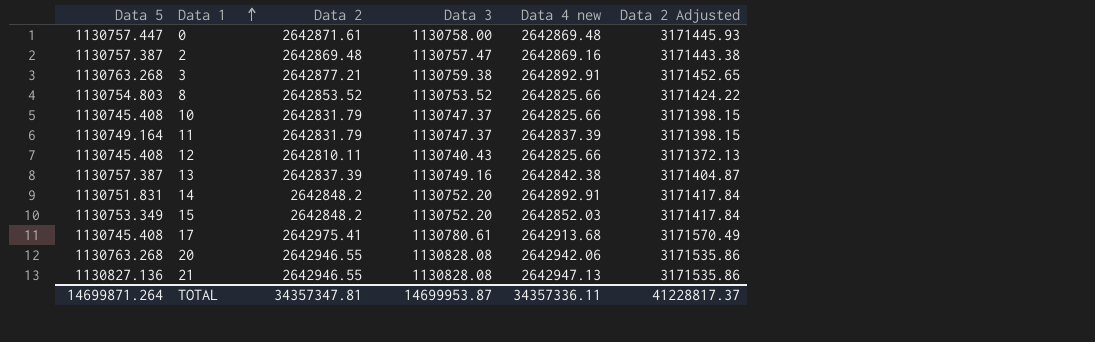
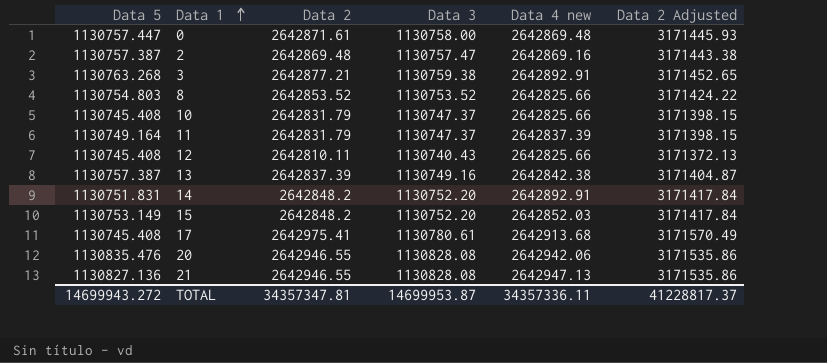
15 | Data 5: 1130753.349 -> 1130753.149
20 | Data 5: 1130763.268 -> 1130835.476
TOTAL | Data 5: 14699871.264 -> 14699943.272

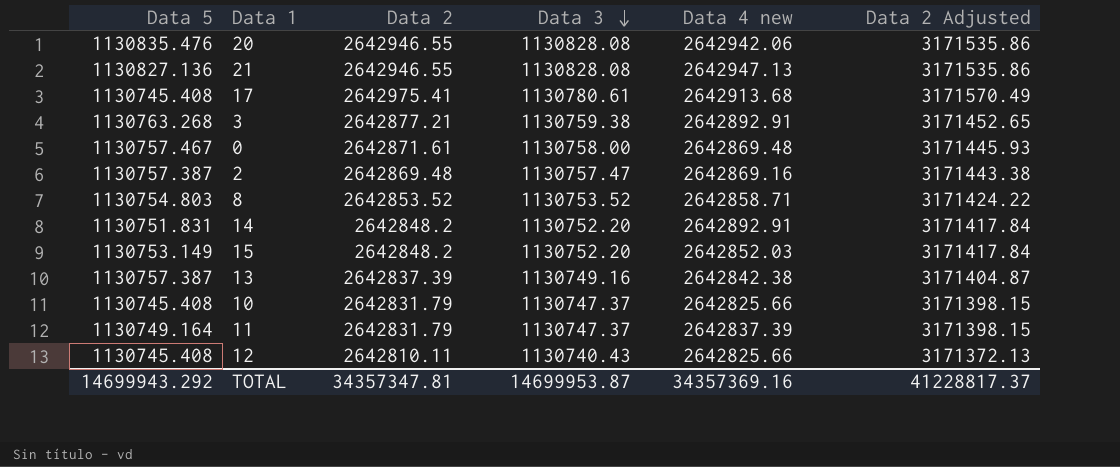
row order: Data 1 ascending -> Data 3 descending
0 | Data 5: 1130757.447 -> 1130757.467
8 | Data 4 new: 2642825.66 -> 2642858.71
TOTAL | Data 5: 14699943.272 -> 14699943.292
TOTAL | Data 4 new: 34357336.11 -> 34357369.16

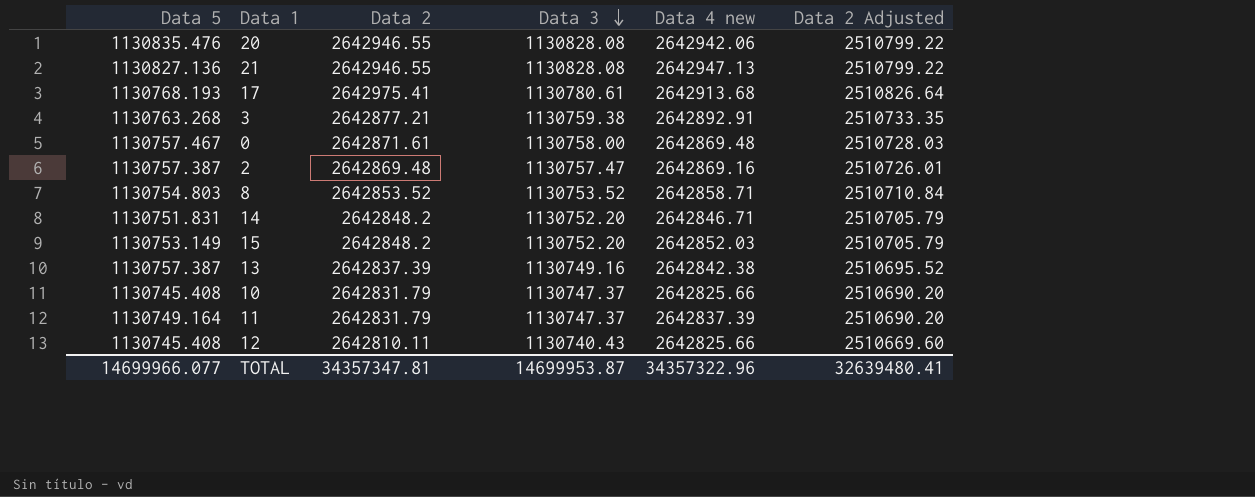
column Data 2 Adjusted | formula: [Data 2] * 1.2 -> [Data 2] * 0.95
17 | Data 5: 1130745.408 -> 1130768.193
14 | Data 4 new: 2642892.91 -> 2642846.71
TOTAL | Data 5: 14699943.292 -> 14699966.077
TOTAL | Data 4 new: 34357369.16 -> 34357322.96
TOTAL | Data 2 Adjusted: 41228817.37 -> 32639480.41

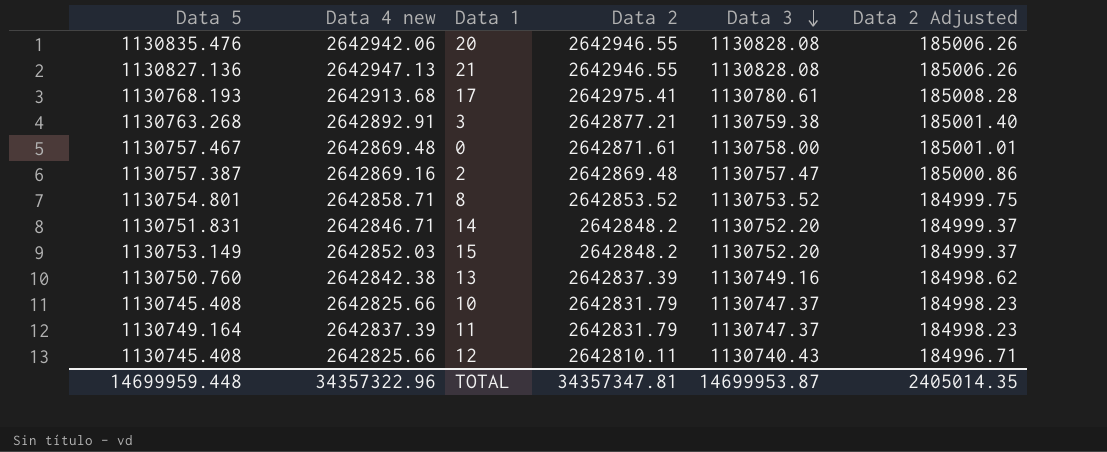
column Data 4 new | position: 5 -> 2
column Data 2 Adjusted | formula: [Data 2] * 0.95 -> [Data 2] * 0.07
8 | Data 5: 1130754.803 -> 1130754.801
13 | Data 5: 1130757.387 -> 1130750.760
TOTAL | Data 5: 14699966.077 -> 14699959.448
TOTAL | Data 2 Adjusted: 32639480.41 -> 2405014.35

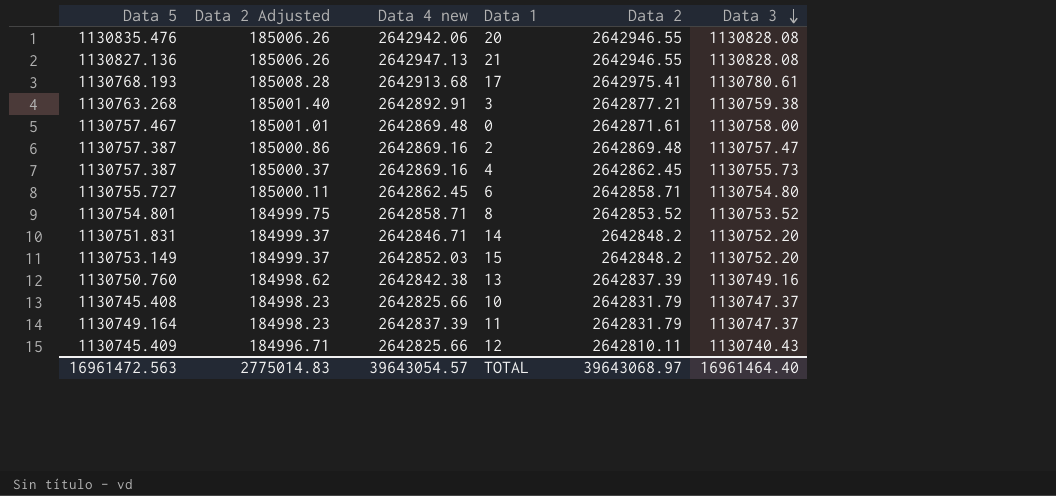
column Data 2 Adjusted | position: 6 -> 2
row 4: none -> 1130757.387 | 185000.37 | 2642869.16 | 2642862.45 | 1130755.73
row 6: none -> 1130755.727 | 185000.11 | 2642862.45 | 2642858.71 | 1130754.80
12 | Data 5: 1130745.408 -> 1130745.409
TOTAL | Data 5: 14699959.448 -> 16961472.563
TOTAL | Data 2 Adjusted: 2405014.35 -> 2775014.83
TOTAL | Data 4 new: 34357322.96 -> 39643054.57
TOTAL | Data 2: 34357347.81 -> 39643068.97
TOTAL | Data 3: 14699953.87 -> 16961464.40

